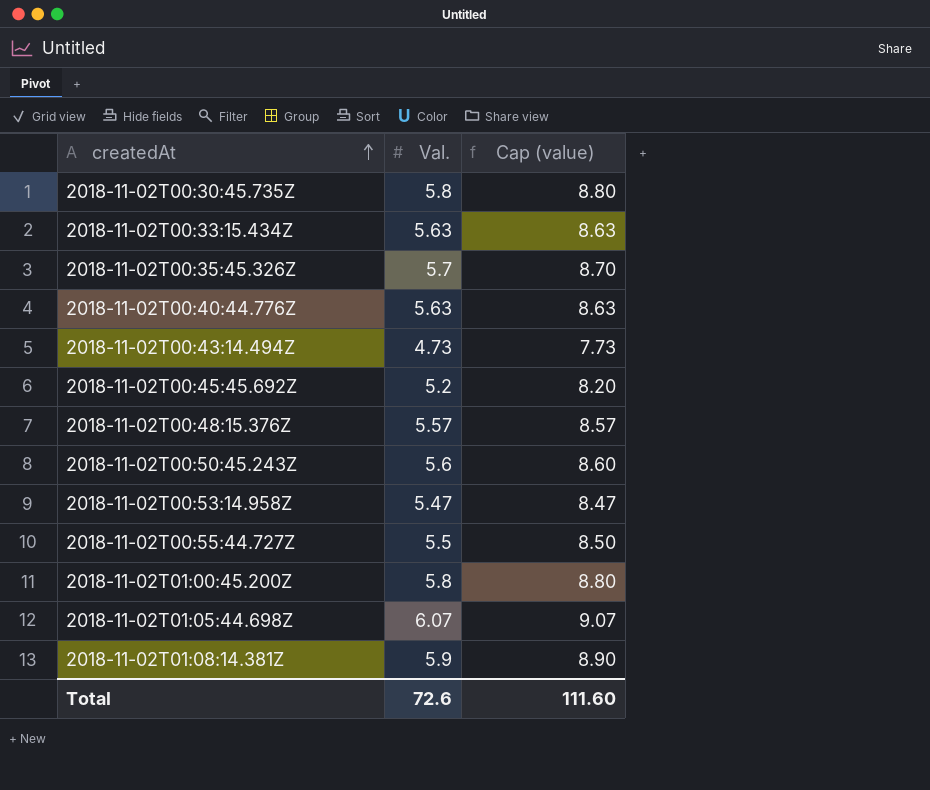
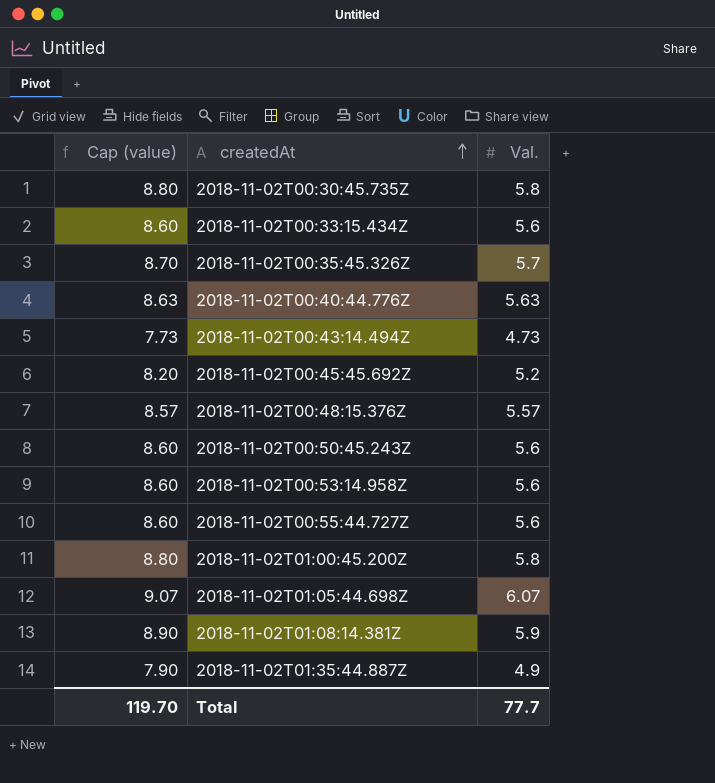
column Cap (value) | position: 3 -> 1
2018-11-02T00:33:15.434Z | Cap (value): 8.63 -> 8.60
2018-11-02T00:33:15.434Z | Val.: 5.63 -> 5.6
2018-11-02T00:53:14.958Z | Cap (value): 8.47 -> 8.60
2018-11-02T00:53:14.958Z | Val.: 5.47 -> 5.6
2018-11-02T00:55:44.727Z | Cap (value): 8.50 -> 8.60
2018-11-02T00:55:44.727Z | Val.: 5.5 -> 5.6
row 2018-11-02T01:35:44.887Z: none -> 7.90 | 4.9
Total | Cap (value): 111.60 -> 119.70
Total | Val.: 72.6 -> 77.7

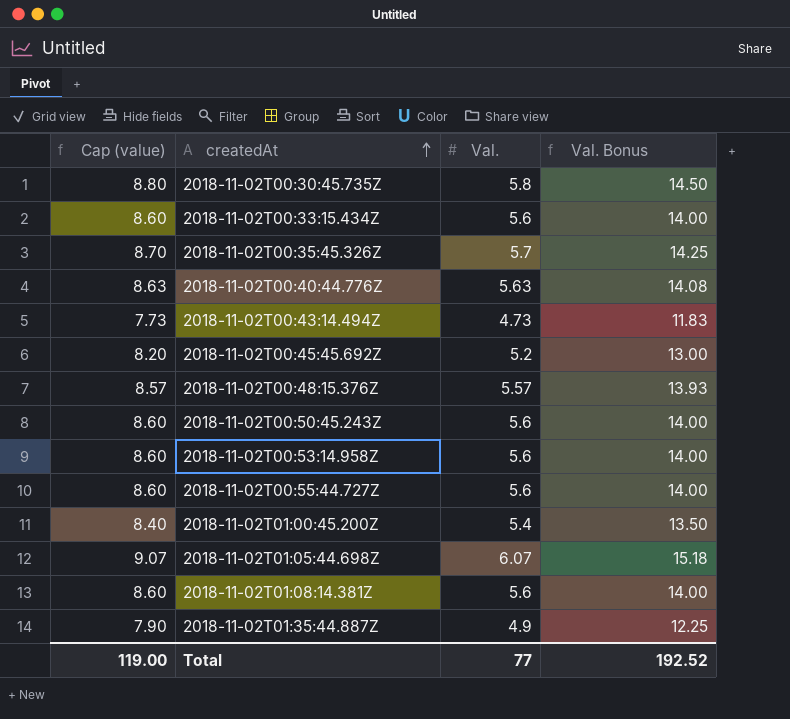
column Val. Bonus | formula: none -> [Val.] * 2.5
2018-11-02T01:00:45.200Z | Cap (value): 8.80 -> 8.40
2018-11-02T01:00:45.200Z | Val.: 5.8 -> 5.4
2018-11-02T01:08:14.381Z | Cap (value): 8.90 -> 8.60
2018-11-02T01:08:14.381Z | Val.: 5.9 -> 5.6
Total | Cap (value): 119.70 -> 119.00
Total | Val.: 77.7 -> 77

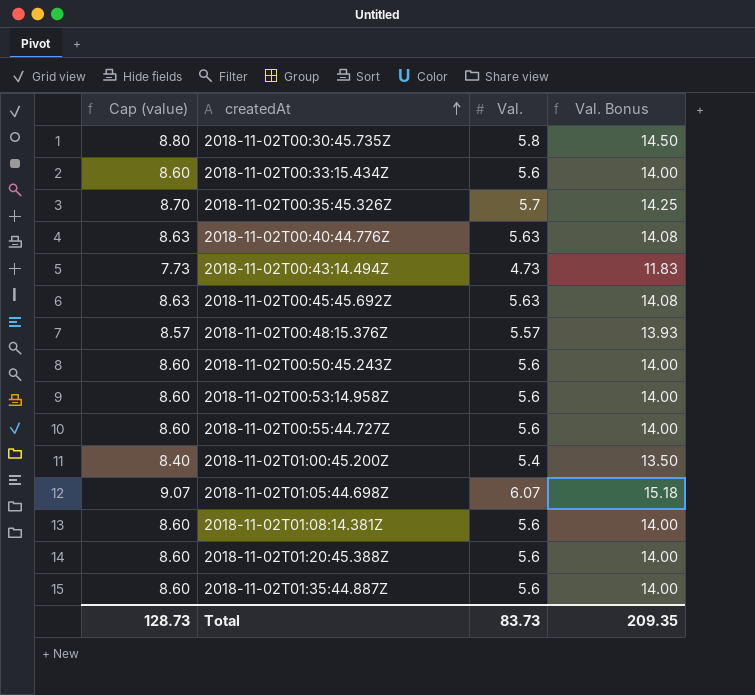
2018-11-02T00:45:45.692Z | Cap (value): 8.20 -> 8.63
2018-11-02T00:45:45.692Z | Val.: 5.2 -> 5.63
2018-11-02T00:45:45.692Z | Val. Bonus: 13.00 -> 14.08
row 2018-11-02T01:20:45.388Z: none -> 8.60 | 5.6 | 14.00
2018-11-02T01:35:44.887Z | Cap (value): 7.90 -> 8.60
2018-11-02T01:35:44.887Z | Val.: 4.9 -> 5.6
2018-11-02T01:35:44.887Z | Val. Bonus: 12.25 -> 14.00
Total | Cap (value): 119.00 -> 128.73
Total | Val.: 77 -> 83.73
Total | Val. Bonus: 192.52 -> 209.35

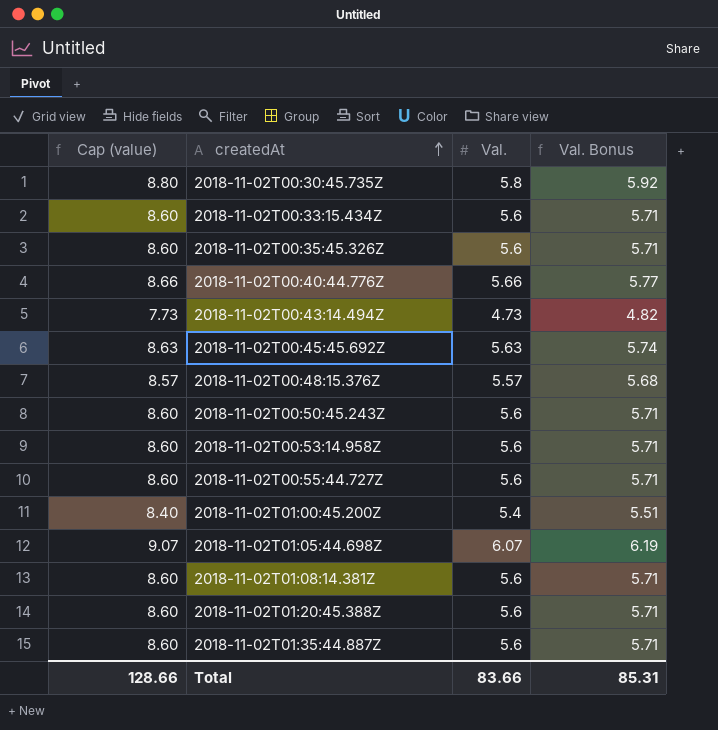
column Val. Bonus | formula: [Val.] * 2.5 -> [Val.] * 1.02
2018-11-02T00:35:45.326Z | Cap (value): 8.70 -> 8.60
2018-11-02T00:35:45.326Z | Val.: 5.7 -> 5.6
2018-11-02T00:40:44.776Z | Cap (value): 8.63 -> 8.66
2018-11-02T00:40:44.776Z | Val.: 5.63 -> 5.66
Total | Cap (value): 128.73 -> 128.66
Total | Val.: 83.73 -> 83.66
Total | Val. Bonus: 209.35 -> 85.31

